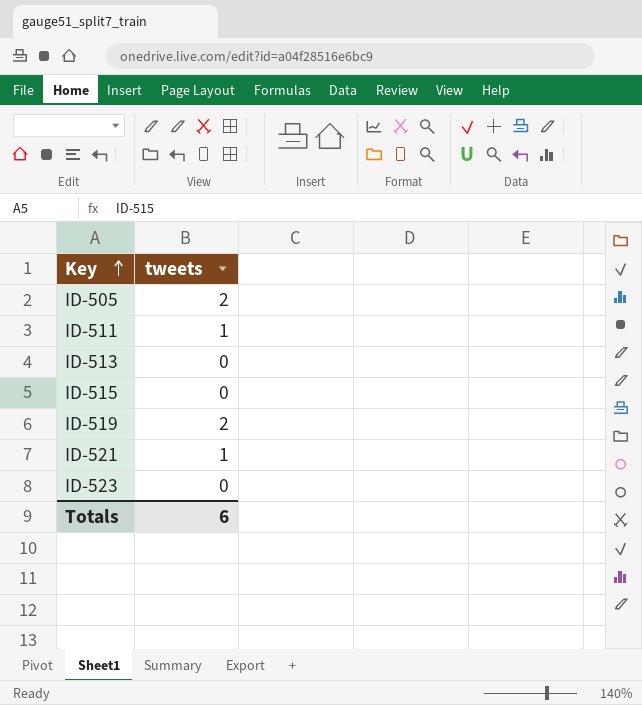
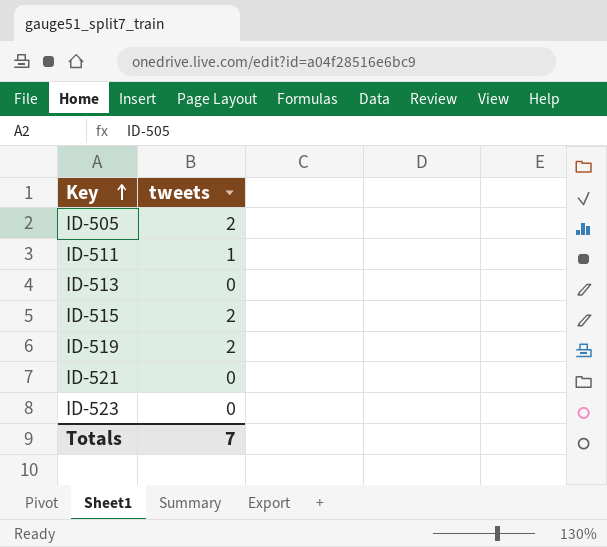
ID-515 | tweets: 0 -> 2
ID-521 | tweets: 1 -> 0
Totals | tweets: 6 -> 7

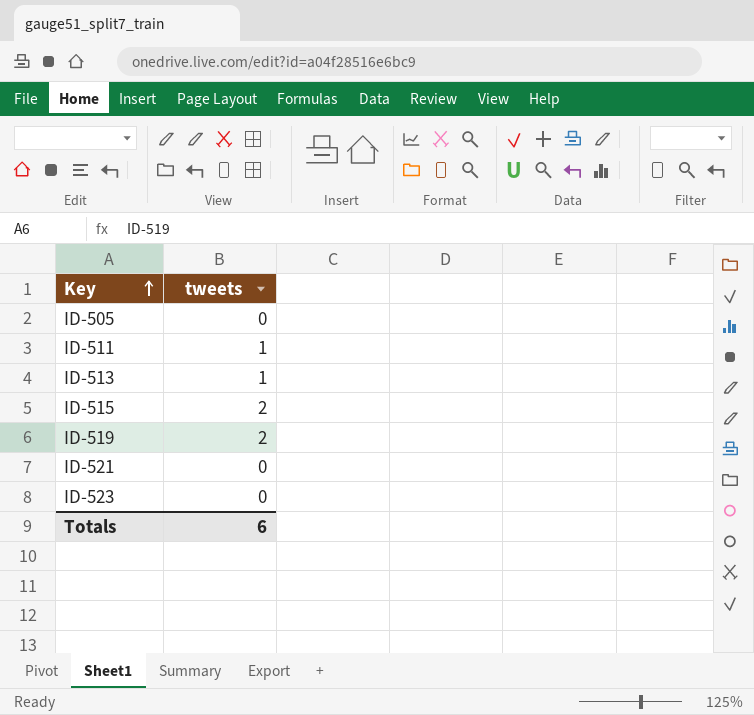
ID-505 | tweets: 2 -> 0
ID-513 | tweets: 0 -> 1
Totals | tweets: 7 -> 6

